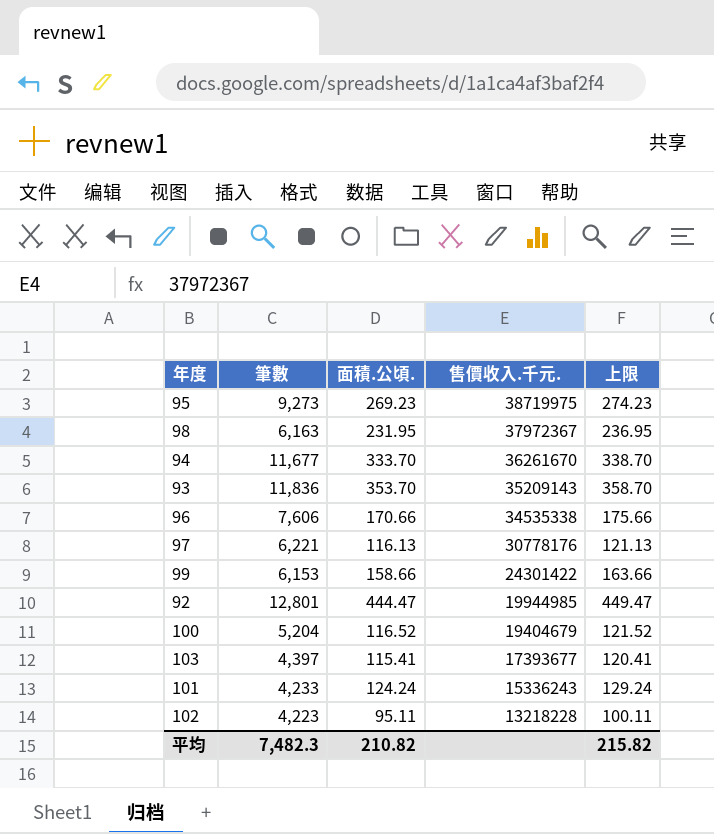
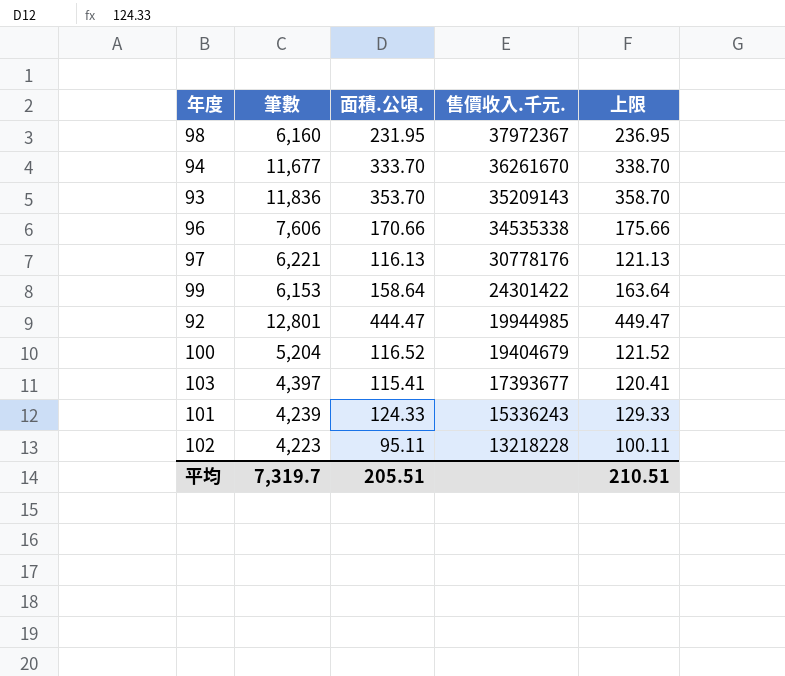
row 95: 9,273 | 269.23 | 38719975 | 274.23 -> none
98 | 筆數: 6,163 -> 6,160
99 | 面積.公頃.: 158.66 -> 158.64
99 | 上限: 163.66 -> 163.64
101 | 筆數: 4,233 -> 4,239
101 | 面積.公頃.: 124.24 -> 124.33
101 | 上限: 129.24 -> 129.33
平均 | 筆數: 7,482.3 -> 7,319.7
平均 | 面積.公頃.: 210.82 -> 205.51
平均 | 上限: 215.82 -> 210.51

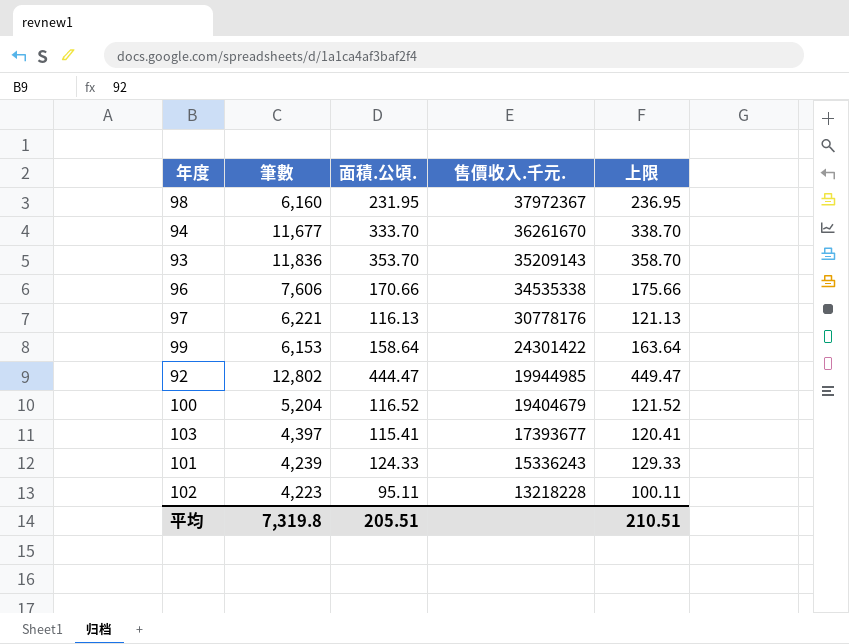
92 | 筆數: 12,801 -> 12,802
平均 | 筆數: 7,319.7 -> 7,319.8

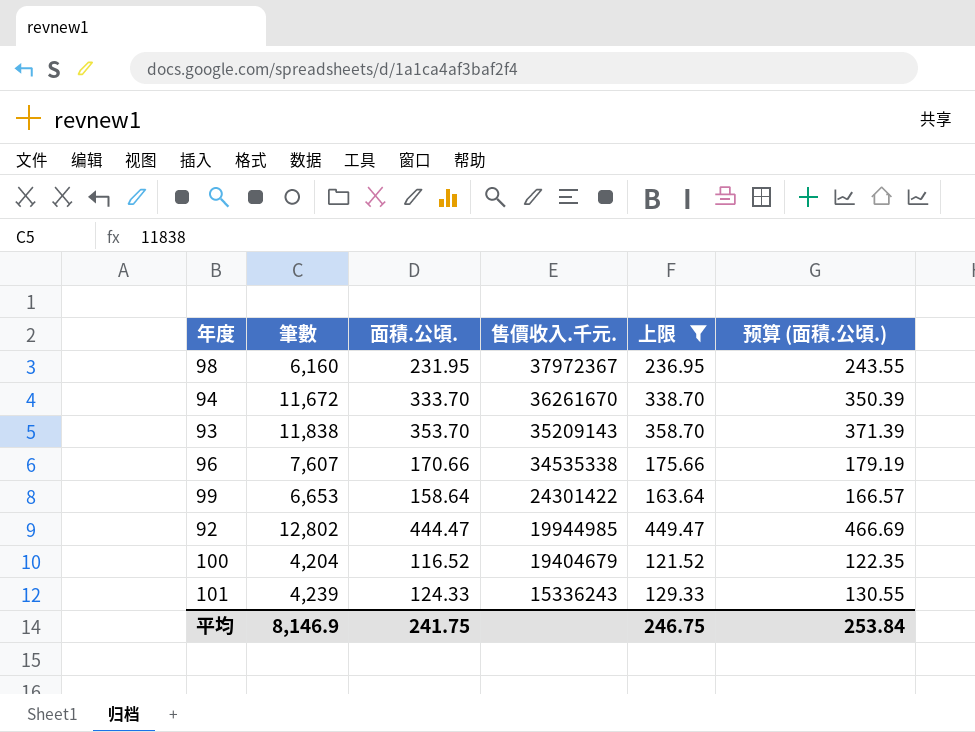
filter: none -> 上限 >= 121.52
column 预算 (面積.公頃.) | formula: none -> [面積.公頃.] * 1.05
94 | 筆數: 11,677 -> 11,672
93 | 筆數: 11,836 -> 11,838
96 | 筆數: 7,606 -> 7,607
99 | 筆數: 6,153 -> 6,653
100 | 筆數: 5,204 -> 4,204
平均 | 筆數: 7,319.8 -> 8,146.9
平均 | 面積.公頃.: 205.51 -> 241.75
平均 | 上限: 210.51 -> 246.75

